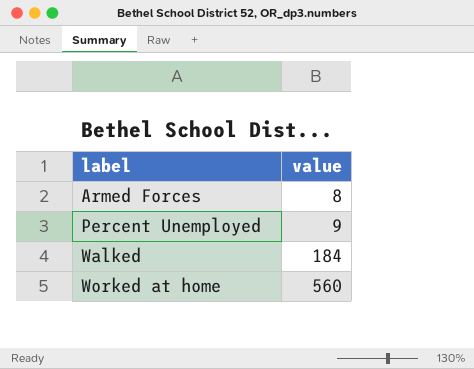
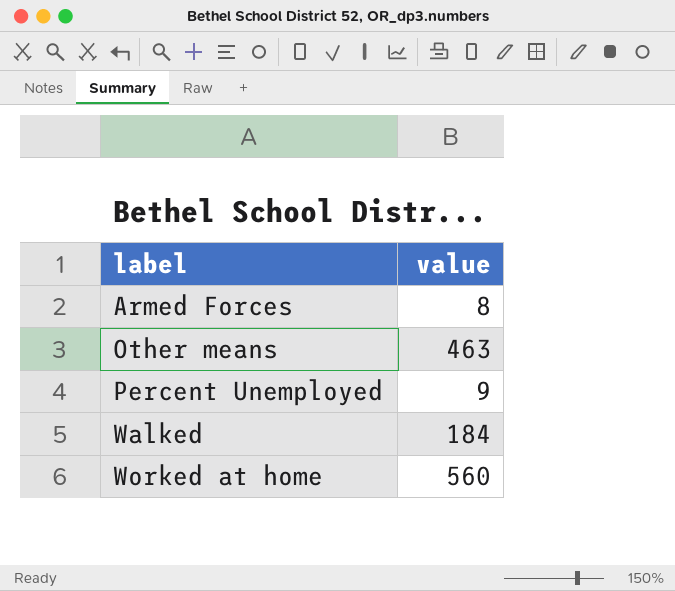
row Other means: none -> 463

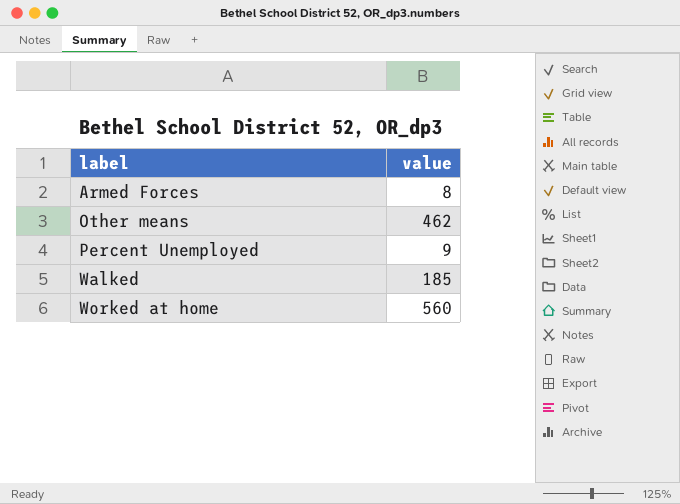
Other means | value: 463 -> 462
Walked | value: 184 -> 185

